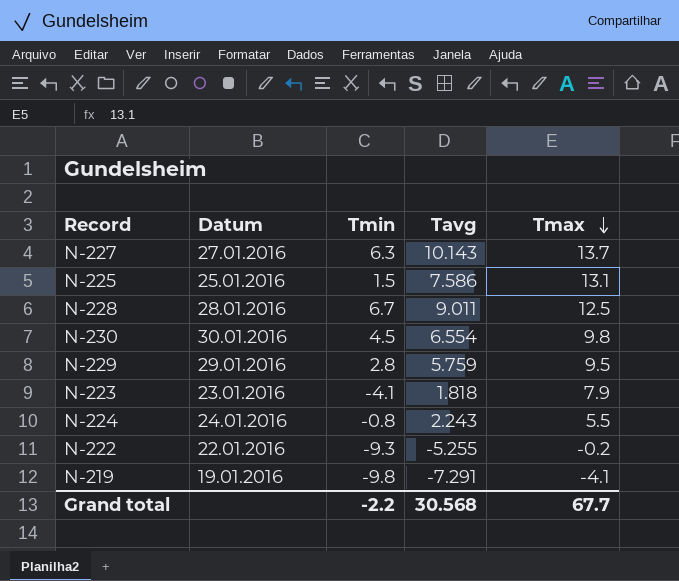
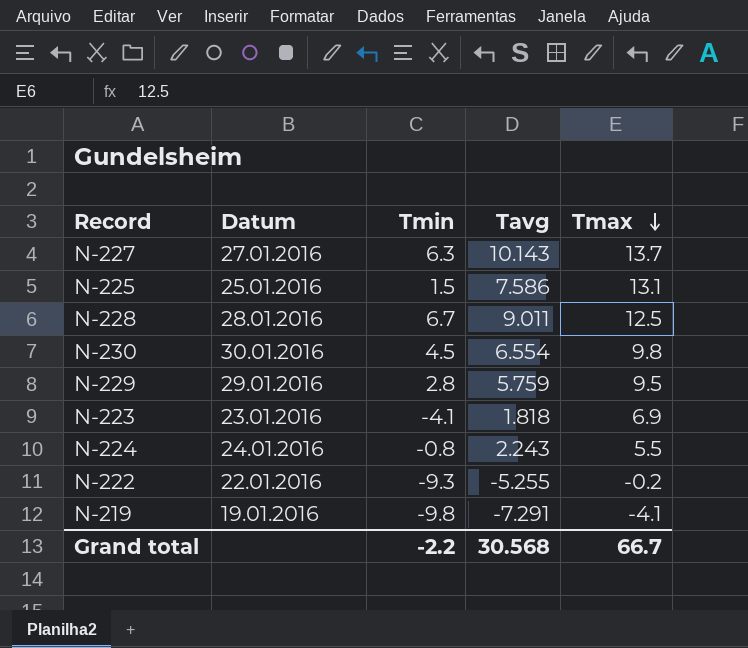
N-223 | Tmax: 7.9 -> 6.9
Grand total | Tmax: 67.7 -> 66.7

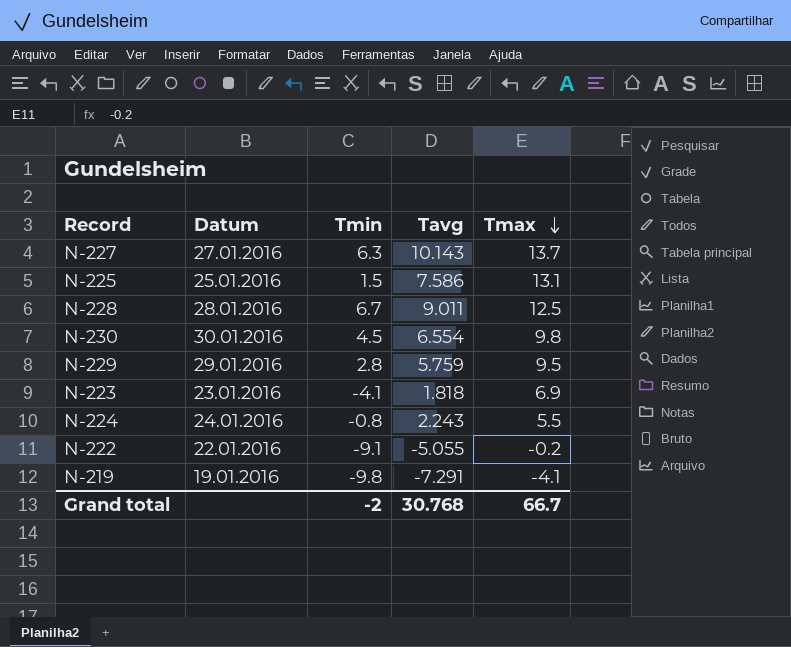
N-222 | Tmin: -9.3 -> -9.1
N-222 | Tavg: -5.255 -> -5.055
Grand total | Tmin: -2.2 -> -2
Grand total | Tavg: 30.568 -> 30.768

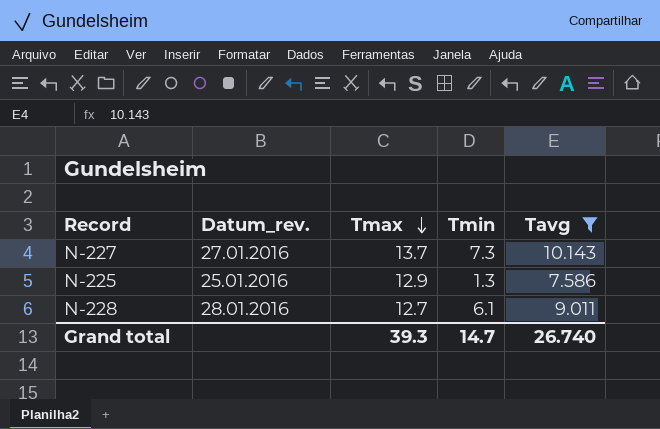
filter: none -> Tavg >= 7.586
column name: Datum -> Datum_rev.
column Tmax | position: 5 -> 3
N-227 | Tmin: 6.3 -> 7.3
N-225 | Tmax: 13.1 -> 12.9
N-225 | Tmin: 1.5 -> 1.3
N-228 | Tmax: 12.5 -> 12.7
N-228 | Tmin: 6.7 -> 6.1
Grand total | Tmax: 66.7 -> 39.3
Grand total | Tmin: -2 -> 14.7
Grand total | Tavg: 30.768 -> 26.740

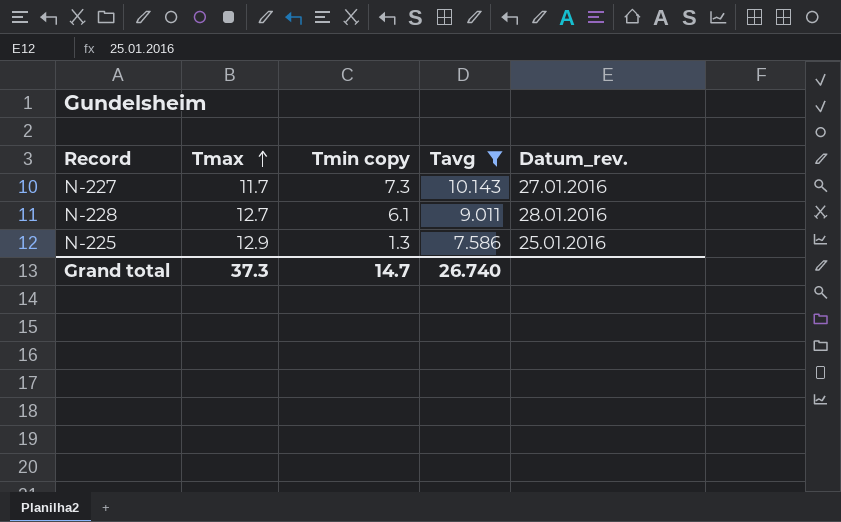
row order: Tmax descending -> Tmax ascending
column name: Tmin -> Tmin copy
column Datum_rev. | position: 2 -> 5
N-227 | Tmax: 13.7 -> 11.7
Grand total | Tmax: 39.3 -> 37.3

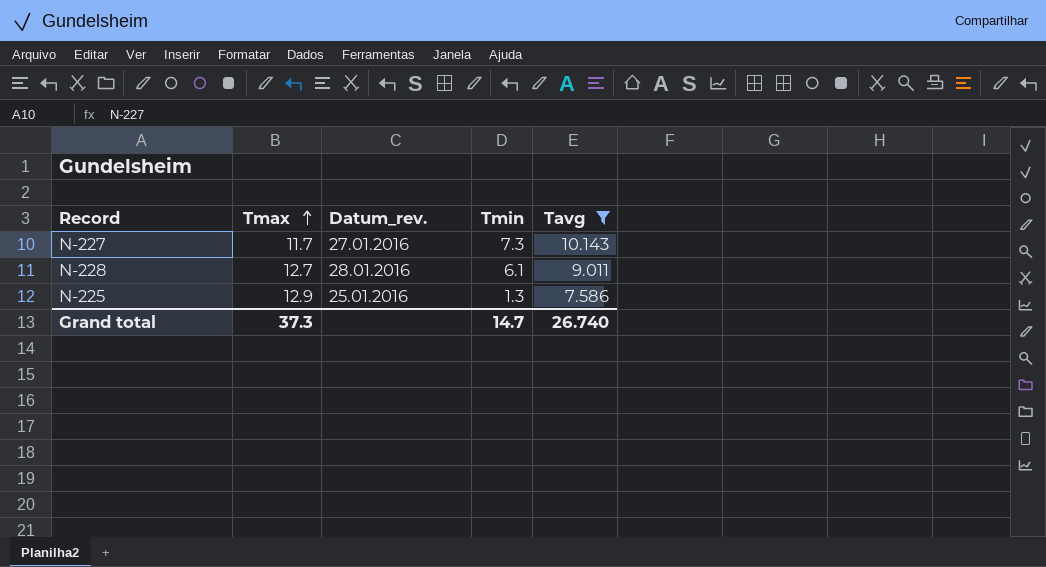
column Datum_rev. | position: 5 -> 3
column name: Tmin copy -> Tmin

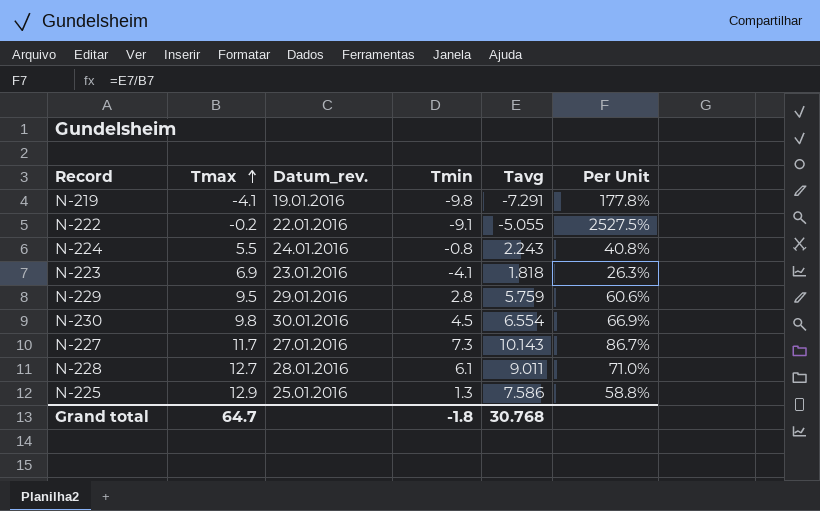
filter: Tavg >= 7.586 -> none
column Per Unit | formula: none -> [Tavg] / [Tmax]
Grand total | Tmax: 37.3 -> 64.7
Grand total | Tmin: 14.7 -> -1.8
Grand total | Tavg: 26.740 -> 30.768

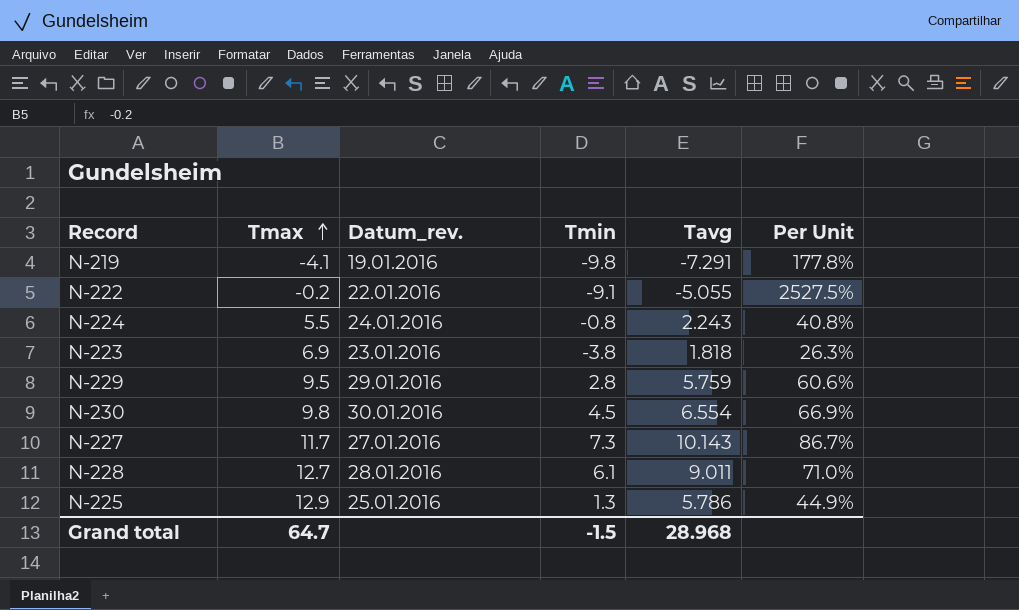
N-223 | Tmin: -4.1 -> -3.8
N-225 | Tavg: 7.586 -> 5.786
N-225 | Per Unit: 58.8% -> 44.9%
Grand total | Tmin: -1.8 -> -1.5
Grand total | Tavg: 30.768 -> 28.968

